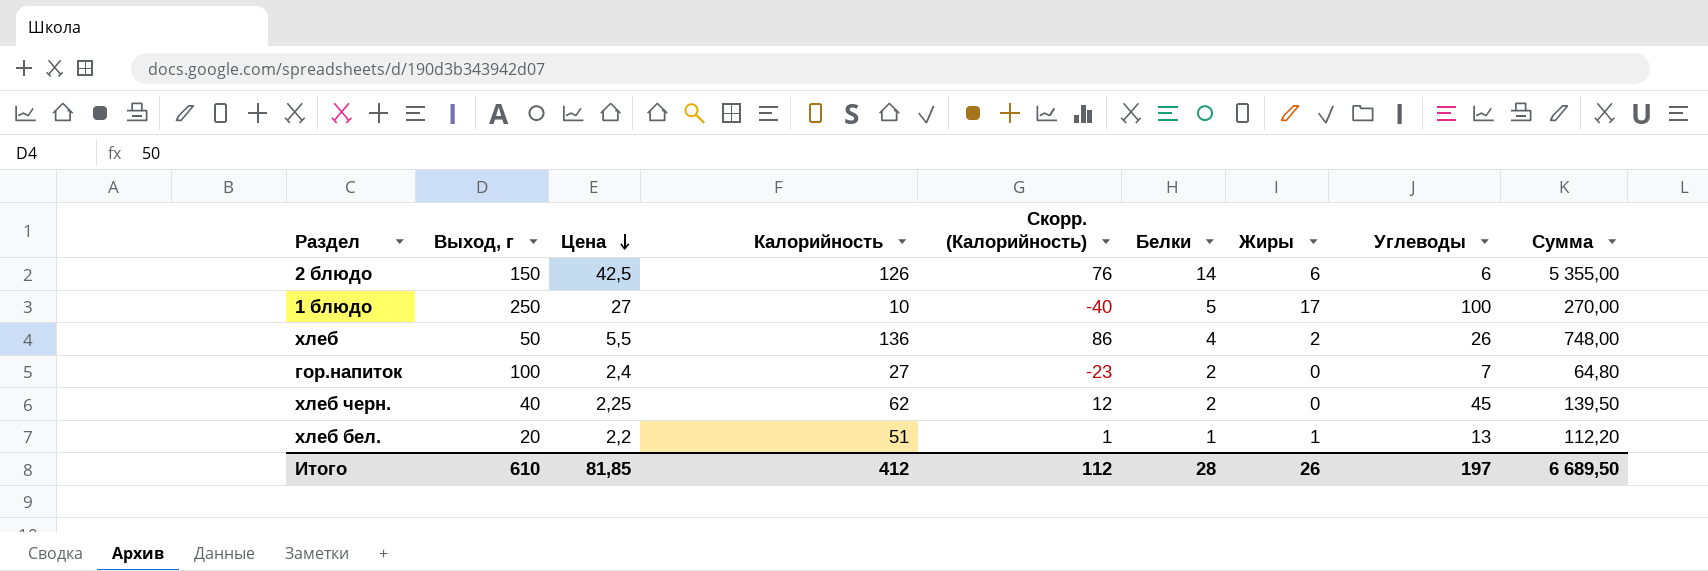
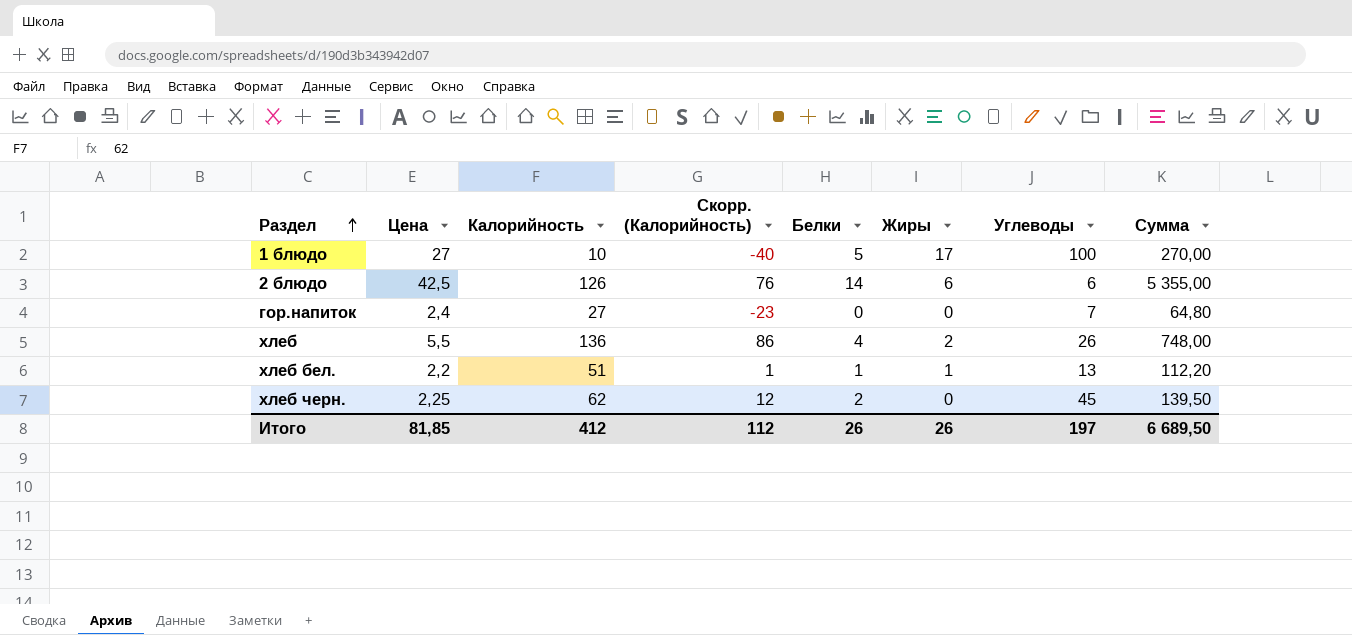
row order: Цена descending -> Раздел ascending
column Выход, г | position: 2 -> none
гор.напиток | Белки: 2 -> 0
Итого | Белки: 28 -> 26

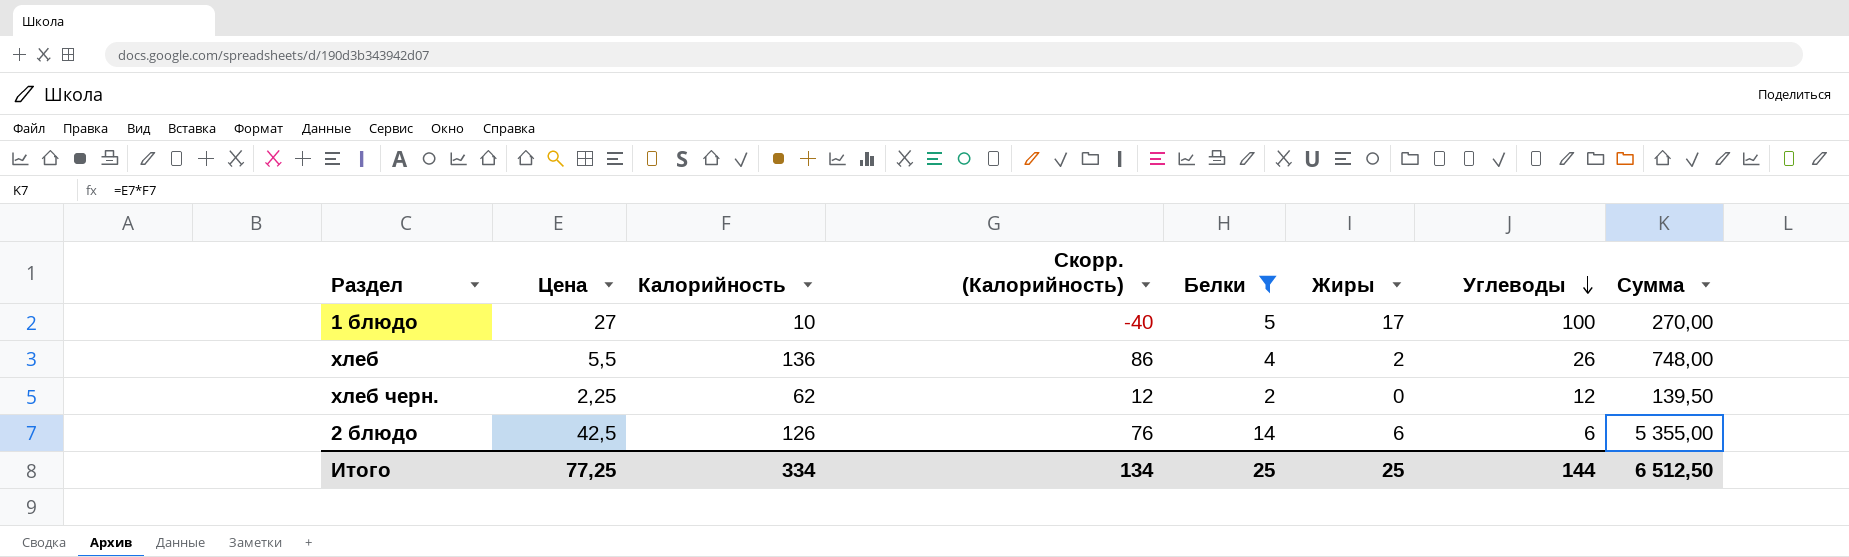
filter: none -> Белки >= 2
row order: Раздел ascending -> Углеводы descending
хлеб черн. | Углеводы: 45 -> 12
Итого | Цена: 81,85 -> 77,25
Итого | Калорийность: 412 -> 334
Итого | Скорр. (Калорийность): 112 -> 134
Итого | Белки: 26 -> 25
Итого | Жиры: 26 -> 25
Итого | Углеводы: 197 -> 144
Итого | Сумма: 6 689,50 -> 6 512,50

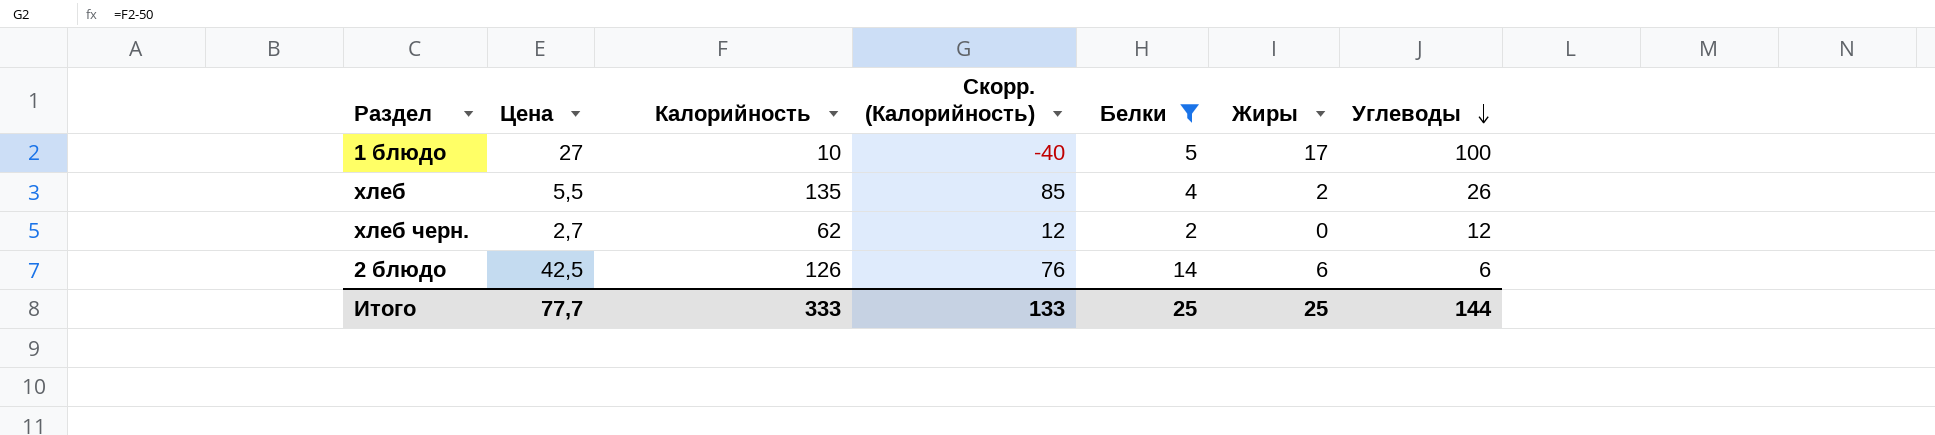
column Сумма | formula: [Цена] * [Калорийность] -> none
хлеб | Калорийность: 136 -> 135
хлеб | Скорр. (Калорийность): 86 -> 85
хлеб черн. | Цена: 2,25 -> 2,7
Итого | Цена: 77,25 -> 77,7
Итого | Калорийность: 334 -> 333
Итого | Скорр. (Калорийность): 134 -> 133

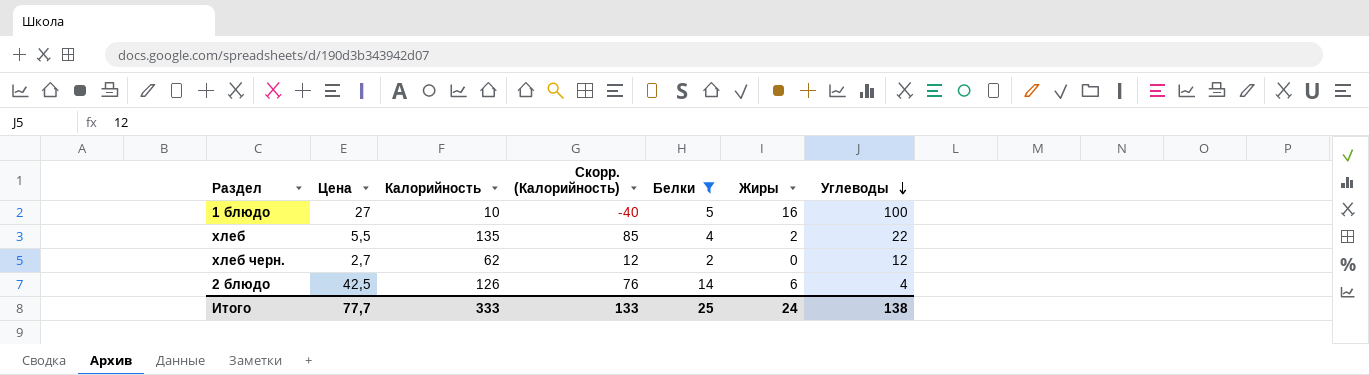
1 блюдо | Жиры: 17 -> 16
хлеб | Углеводы: 26 -> 22
2 блюдо | Углеводы: 6 -> 4
Итого | Жиры: 25 -> 24
Итого | Углеводы: 144 -> 138

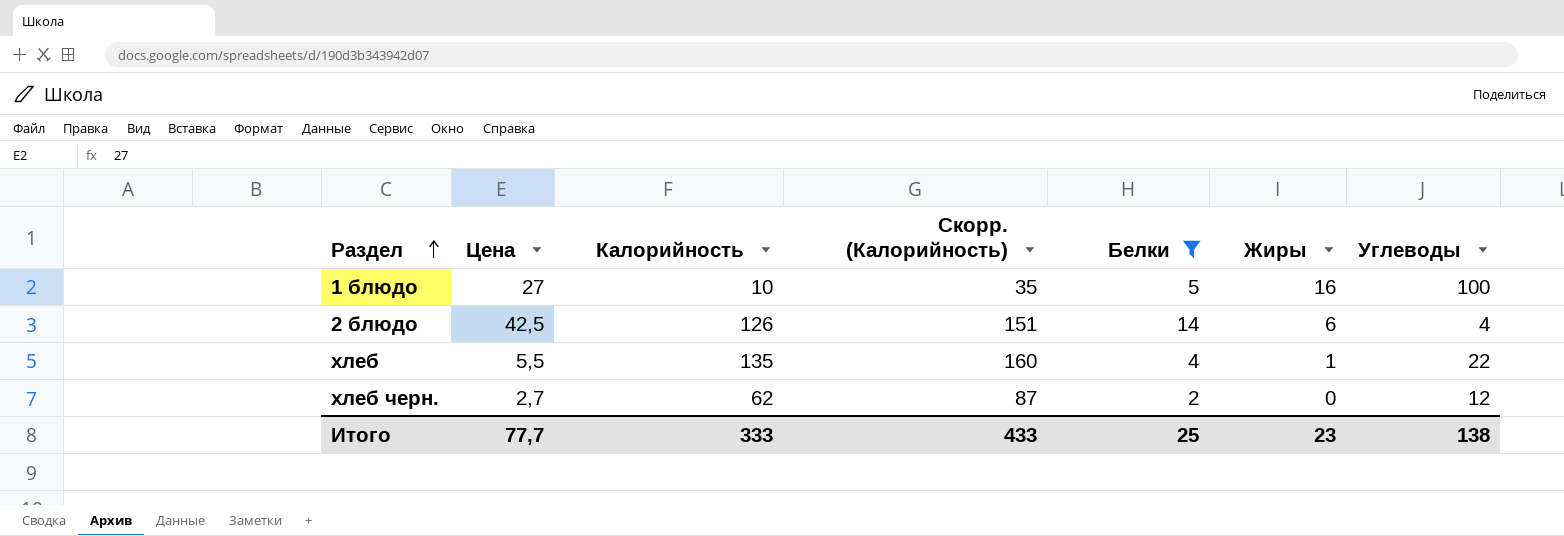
row order: Углеводы descending -> Раздел ascending
column Скорр. (Калорийность) | formula: [Калорийность] - 50 -> [Калорийность] + 25
хлеб | Жиры: 2 -> 1
Итого | Скорр. (Калорийность): 133 -> 433
Итого | Жиры: 24 -> 23

